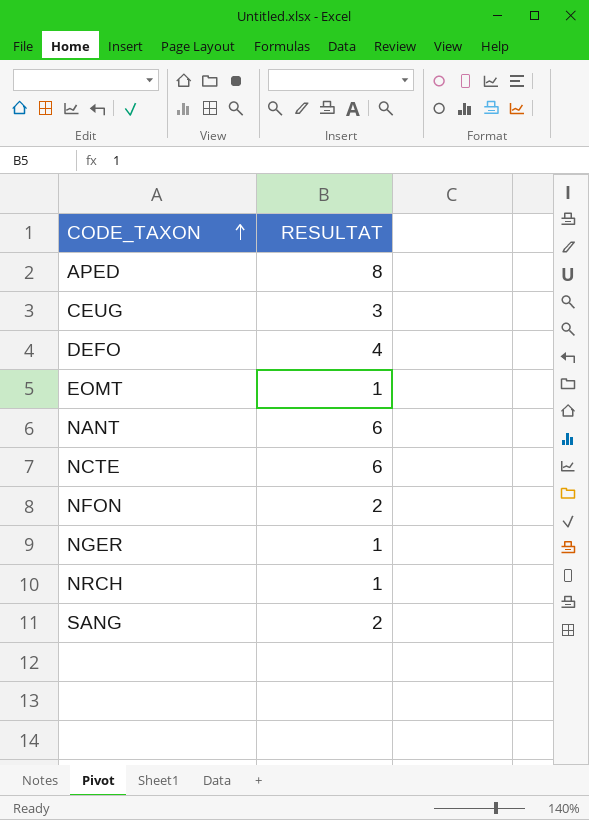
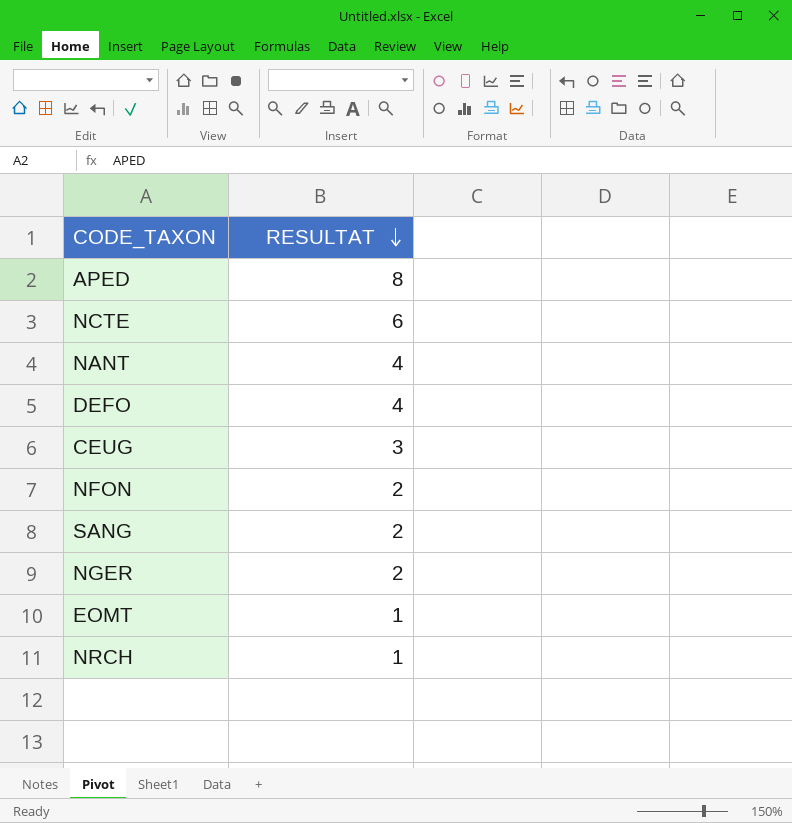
row order: CODE_TAXON ascending -> RESULTAT descending
NANT | RESULTAT: 6 -> 4
NGER | RESULTAT: 1 -> 2

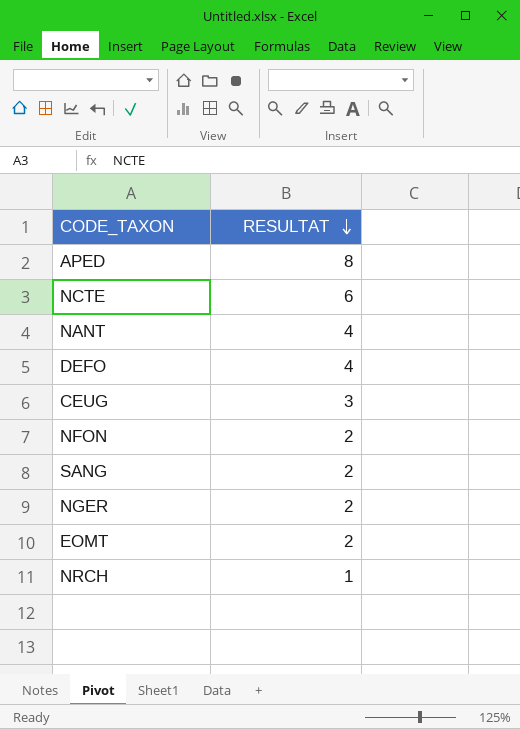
EOMT | RESULTAT: 1 -> 2

